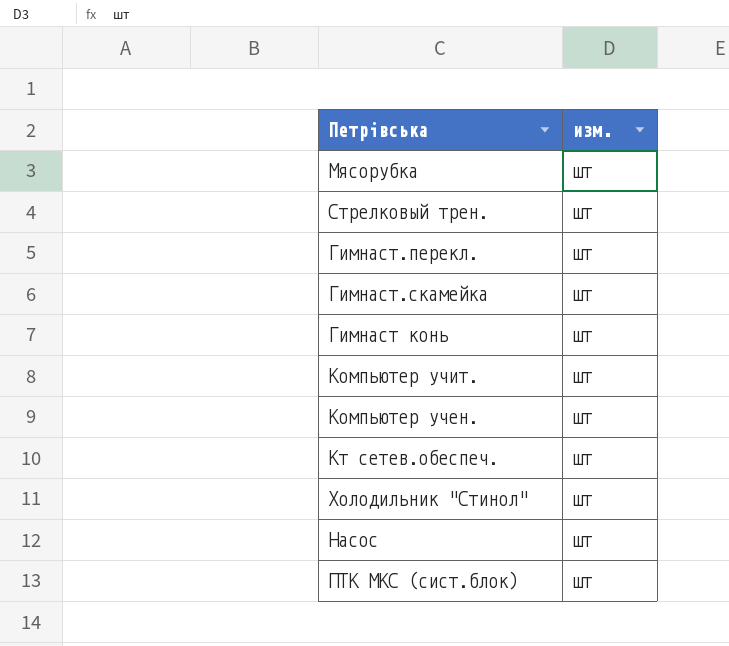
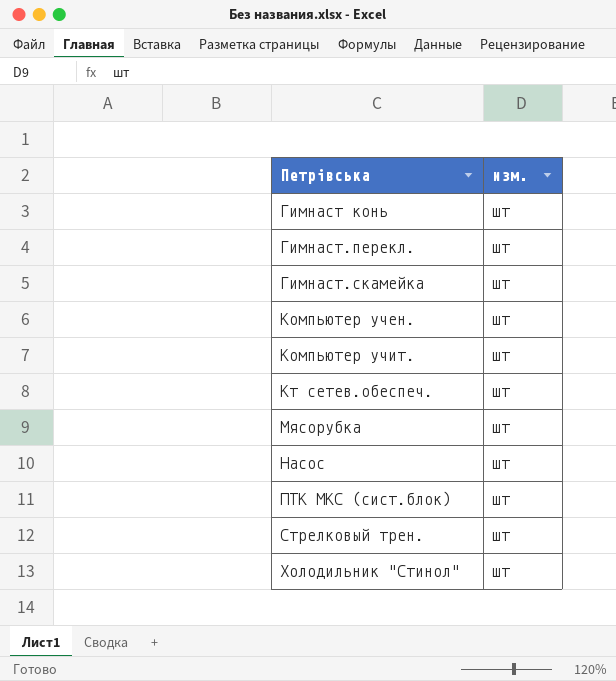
row order: none -> Петрівська ascending

